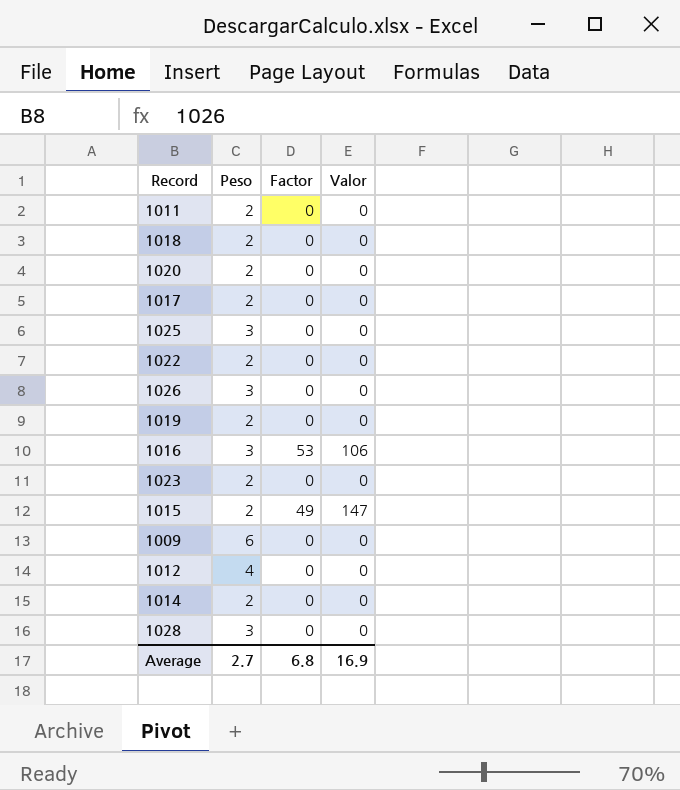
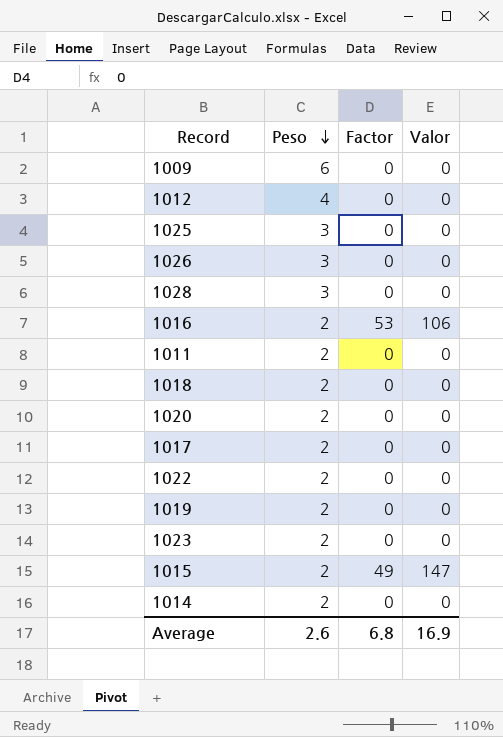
row order: none -> Peso descending
1016 | Peso: 3 -> 2
Average | Peso: 2.7 -> 2.6

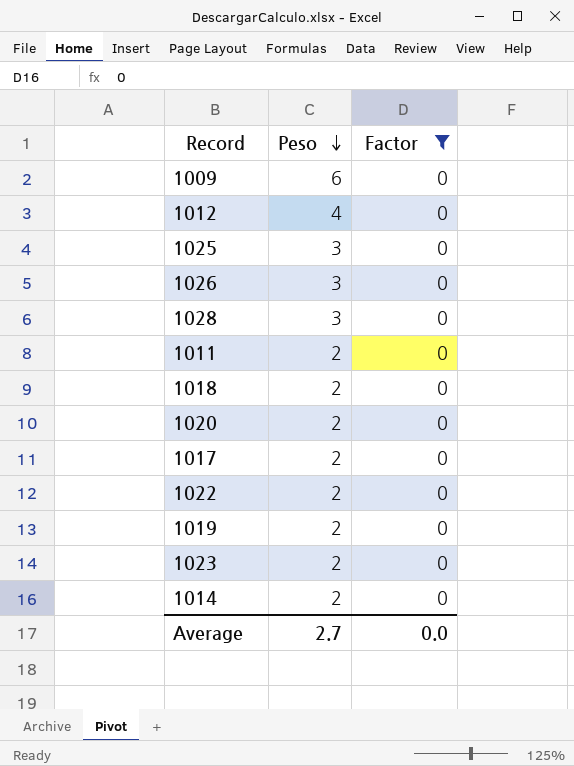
filter: none -> Factor = 0
column Valor | position: 4 -> none
Average | Peso: 2.6 -> 2.7
Average | Factor: 6.8 -> 0.0

